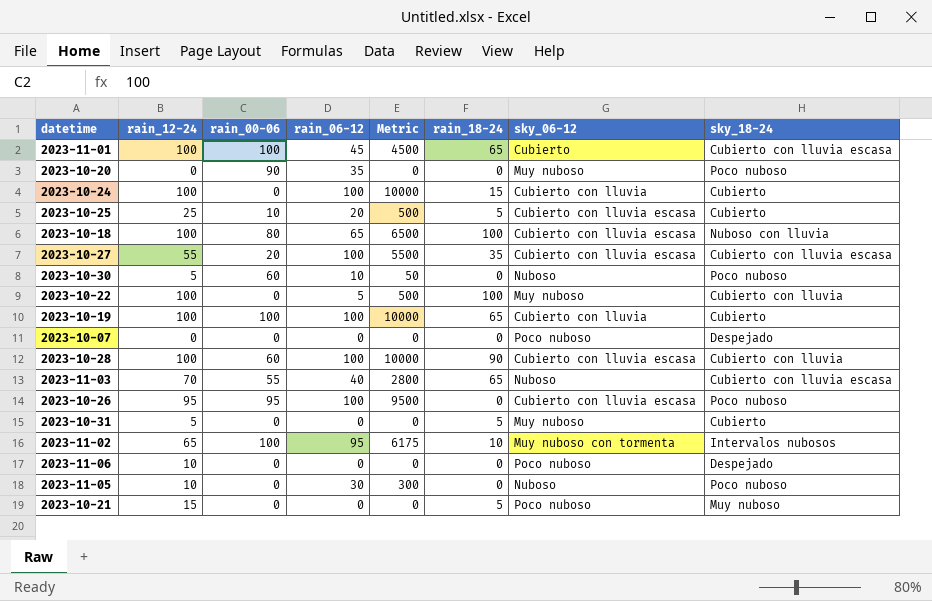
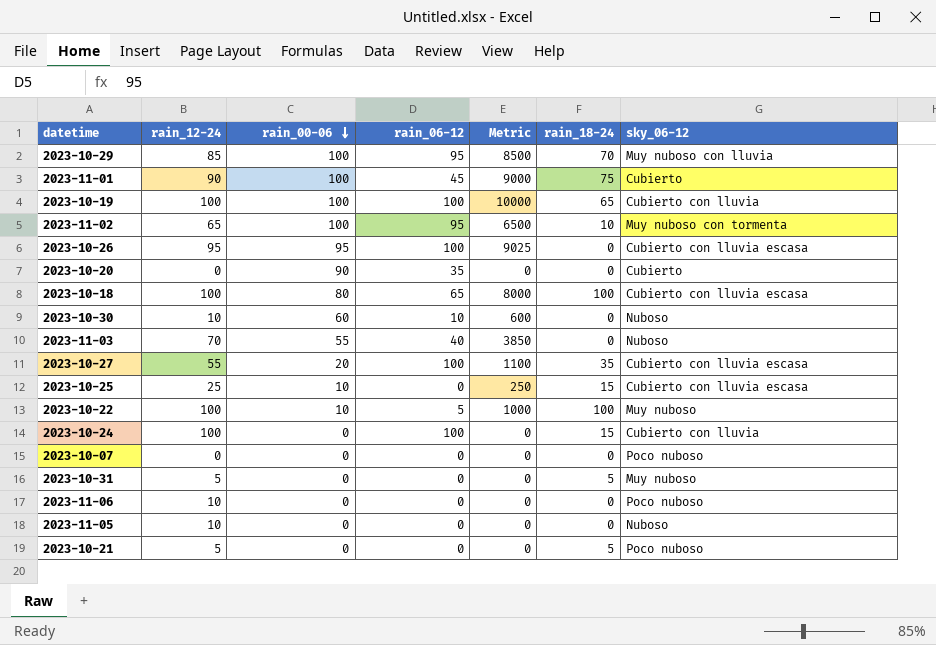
row order: none -> rain_00-06 descending
column sky_18-24 | position: 8 -> none
column Metric | formula: [rain_12-24] * [rain_06-12] -> [rain_12-24] * [rain_00-06]
row 2023-10-28: 100 | 60 | 100 | 10000 | 90 | Cubierto con lluvia escasa | Cubierto con lluvia -> none
row 2023-10-29: none -> 85 | 100 | 95 | 8500 | 70 | Muy nuboso con lluvia
2023-11-01 | rain_12-24: 100 -> 90
2023-11-01 | rain_18-24: 65 -> 75
2023-10-20 | sky_06-12: Muy nuboso -> Cubierto
2023-10-30 | rain_12-24: 5 -> 10
2023-11-03 | rain_18-24: 65 -> 0
2023-10-25 | rain_06-12: 20 -> 0
2023-10-25 | rain_18-24: 5 -> 15
2023-10-22 | rain_00-06: 0 -> 10
2023-11-05 | rain_06-12: 30 -> 0
2023-10-21 | rain_12-24: 15 -> 5

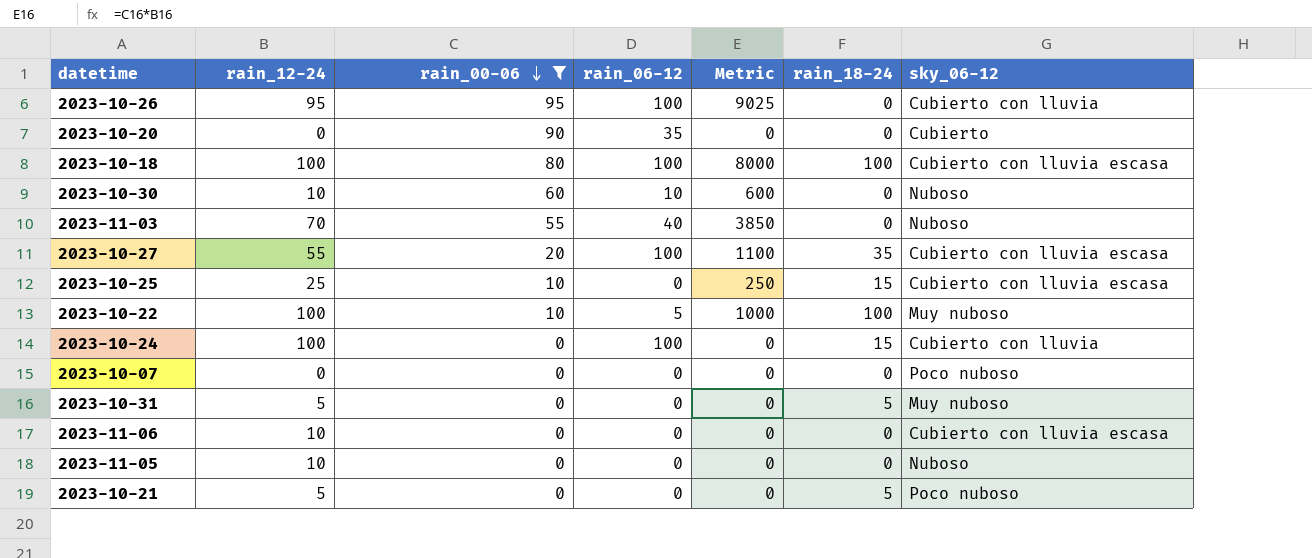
filter: none -> rain_00-06 != 100
2023-10-26 | sky_06-12: Cubierto con lluvia escasa -> Cubierto con lluvia
2023-10-18 | rain_06-12: 65 -> 100
2023-11-06 | sky_06-12: Poco nuboso -> Cubierto con lluvia escasa

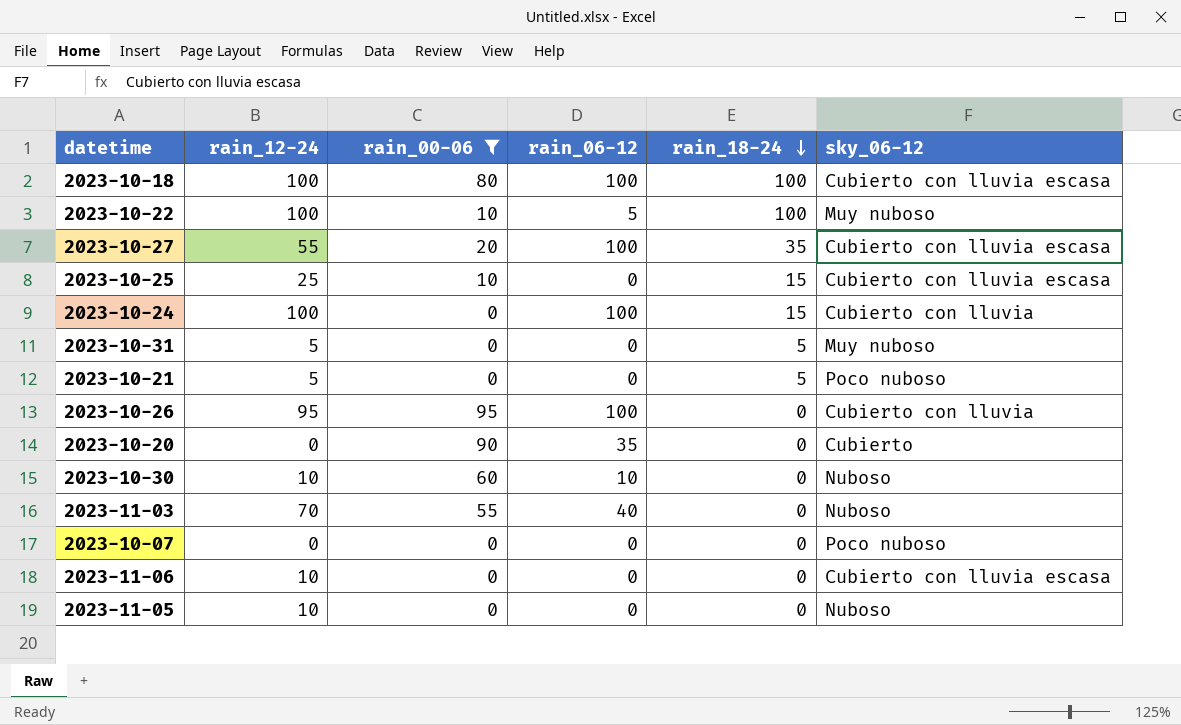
row order: rain_00-06 descending -> rain_18-24 descending
column Metric | formula: [rain_12-24] * [rain_00-06] -> none

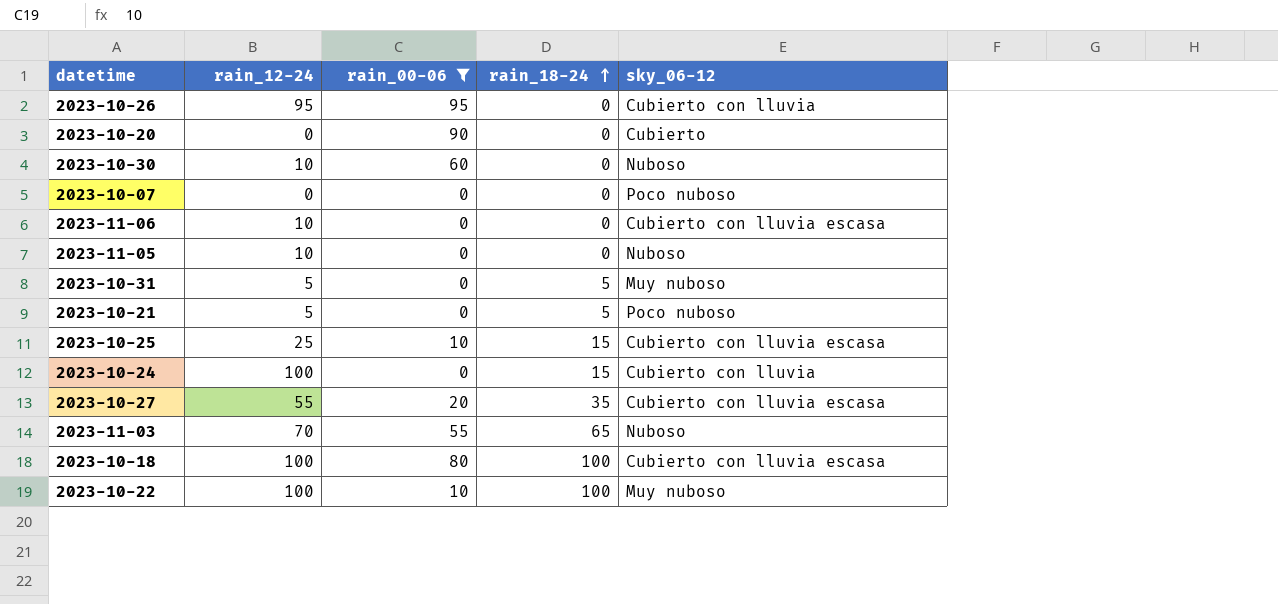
row order: rain_18-24 descending -> rain_18-24 ascending
column rain_06-12 | position: 4 -> none
2023-11-03 | rain_18-24: 0 -> 65

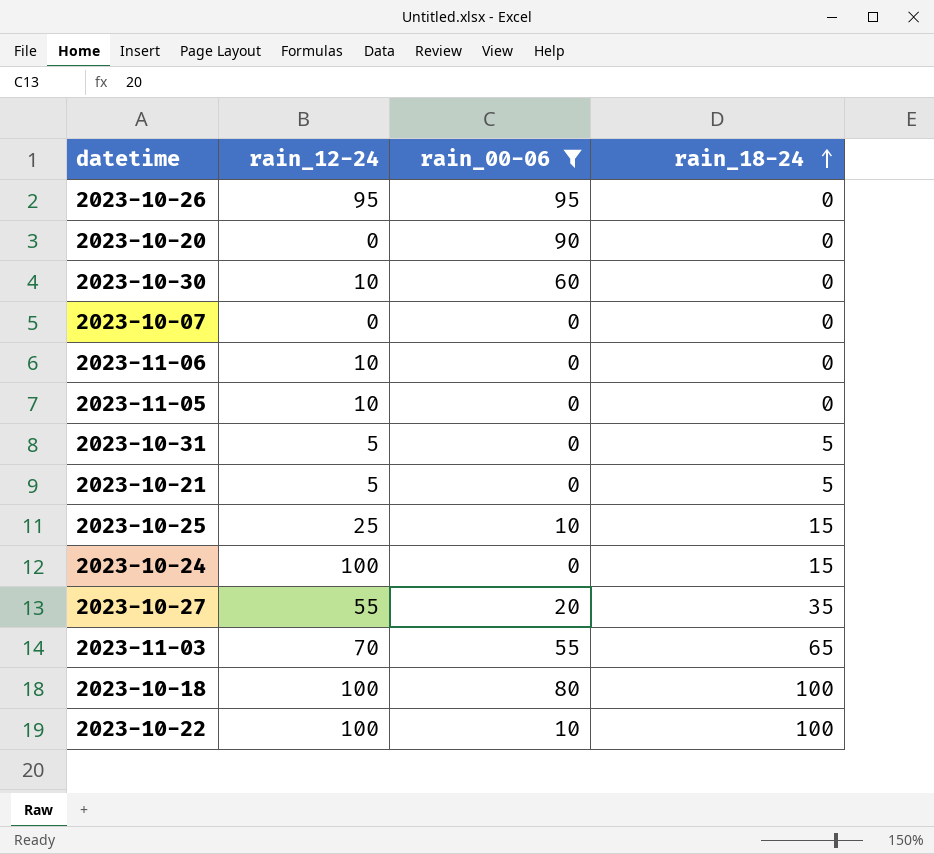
column sky_06-12 | position: 5 -> none

